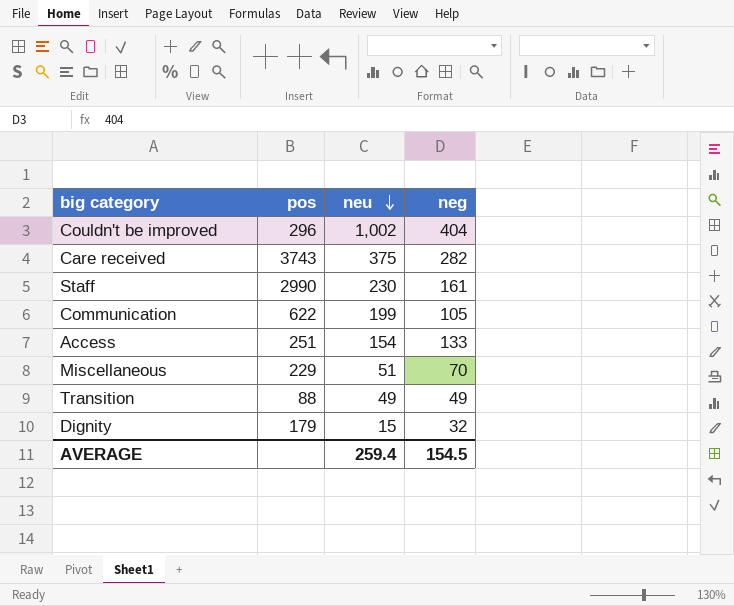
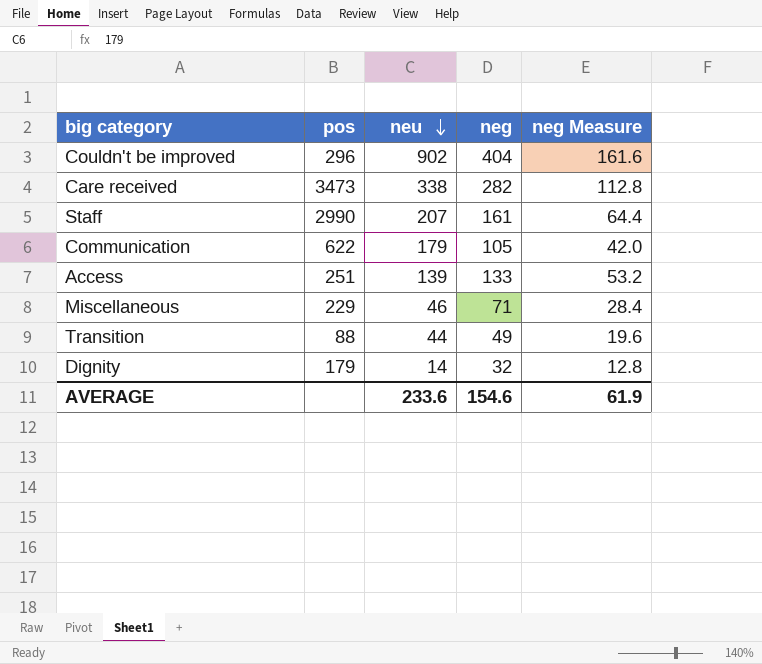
column neg Measure | formula: none -> [neg] * 0.4
Couldn't be improved | neu: 1,002 -> 902
Care received | pos: 3743 -> 3473
Care received | neu: 375 -> 338
Staff | neu: 230 -> 207
Communication | neu: 199 -> 179
Access | neu: 154 -> 139
Miscellaneous | neu: 51 -> 46
Miscellaneous | neg: 70 -> 71
Transition | neu: 49 -> 44
Dignity | neu: 15 -> 14
AVERAGE | neu: 259.4 -> 233.6
AVERAGE | neg: 154.5 -> 154.6

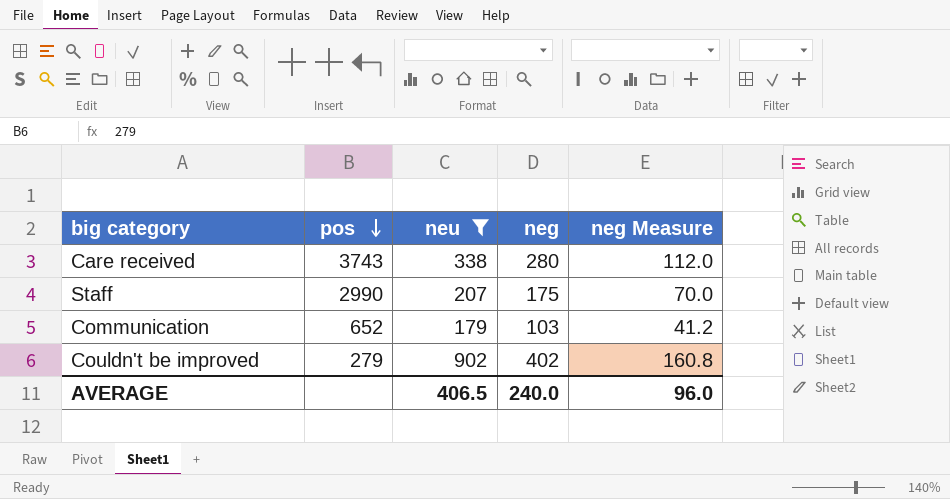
filter: none -> neu >= 179
row order: neu descending -> pos descending
Care received | pos: 3473 -> 3743
Care received | neg: 282 -> 280
Care received | neg Measure: 112.8 -> 112.0
Staff | neg: 161 -> 175
Staff | neg Measure: 64.4 -> 70.0
Communication | pos: 622 -> 652
Communication | neg: 105 -> 103
Communication | neg Measure: 42.0 -> 41.2
Couldn't be improved | pos: 296 -> 279
Couldn't be improved | neg: 404 -> 402
Couldn't be improved | neg Measure: 161.6 -> 160.8
AVERAGE | neu: 233.6 -> 406.5
AVERAGE | neg: 154.6 -> 240.0
AVERAGE | neg Measure: 61.9 -> 96.0

